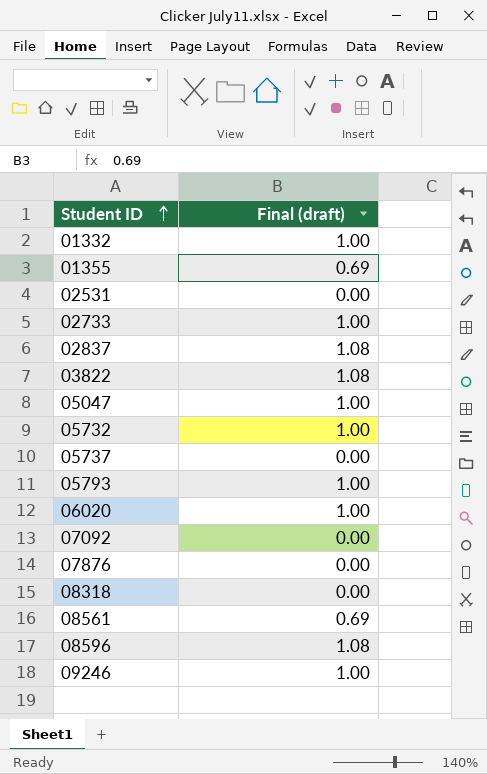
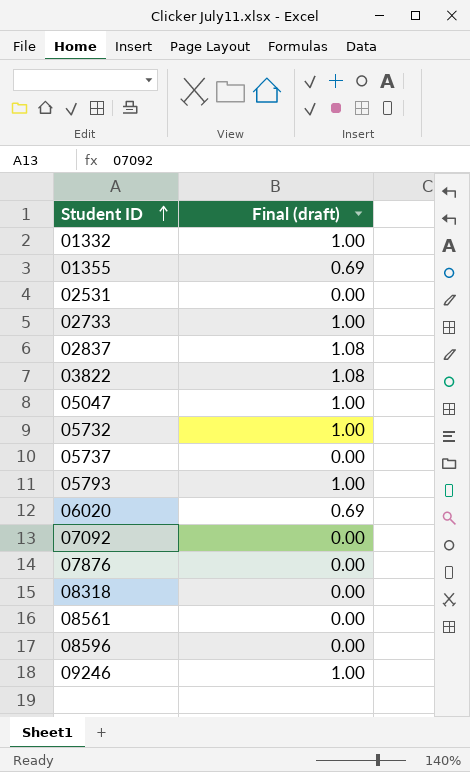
06020 | Final (draft): 1.00 -> 0.69
08561 | Final (draft): 0.69 -> 0.00
08596 | Final (draft): 1.08 -> 0.00

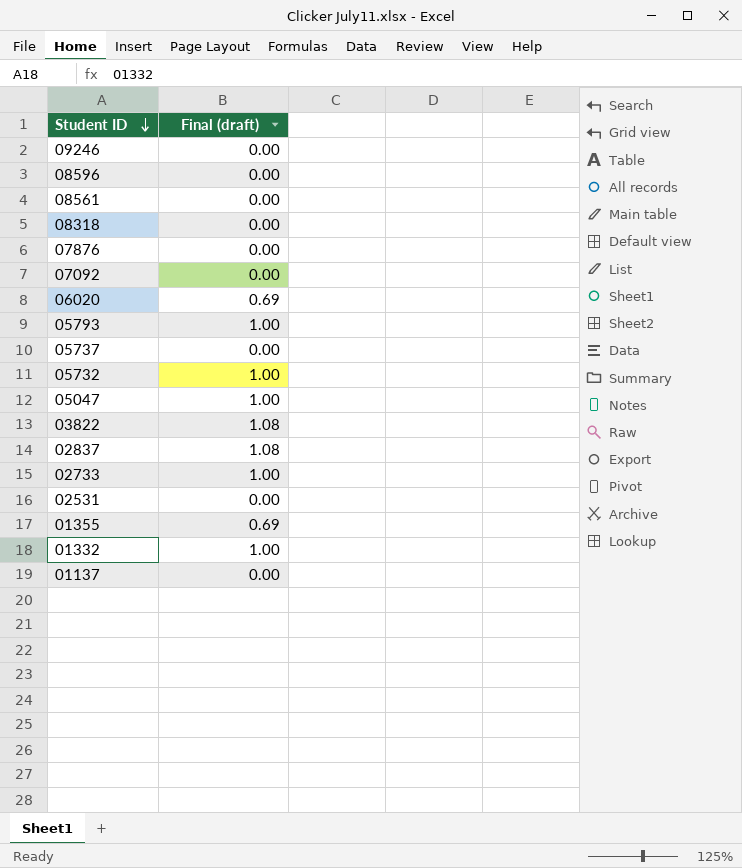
row order: Student ID ascending -> Student ID descending
09246 | Final (draft): 1.00 -> 0.00
row 01137: none -> 0.00

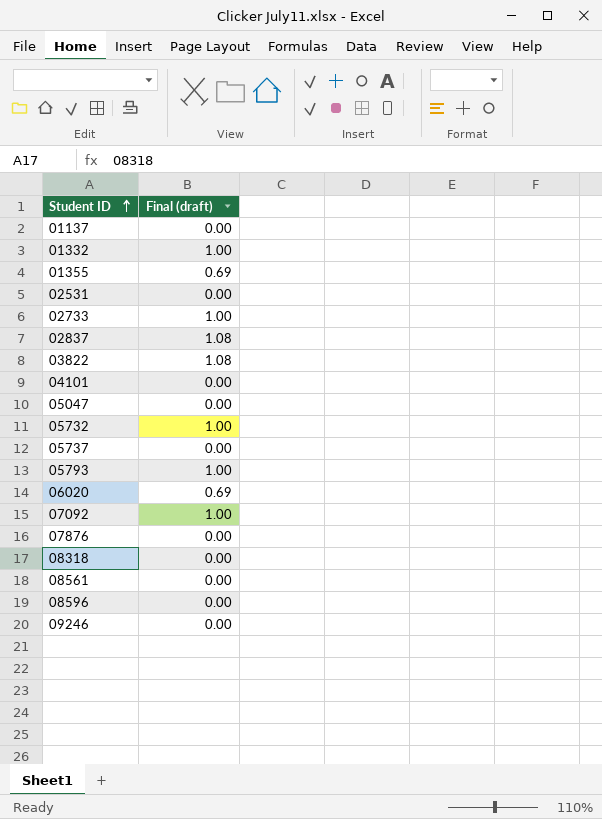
row order: Student ID descending -> Student ID ascending
row 04101: none -> 0.00
05047 | Final (draft): 1.00 -> 0.00
07092 | Final (draft): 0.00 -> 1.00

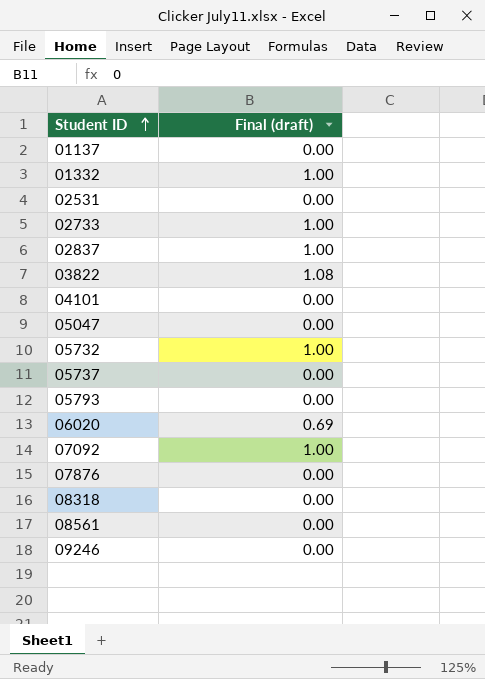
row 01355: 0.69 -> none
row 08596: 0.00 -> none
02837 | Final (draft): 1.08 -> 1.00
05793 | Final (draft): 1.00 -> 0.00

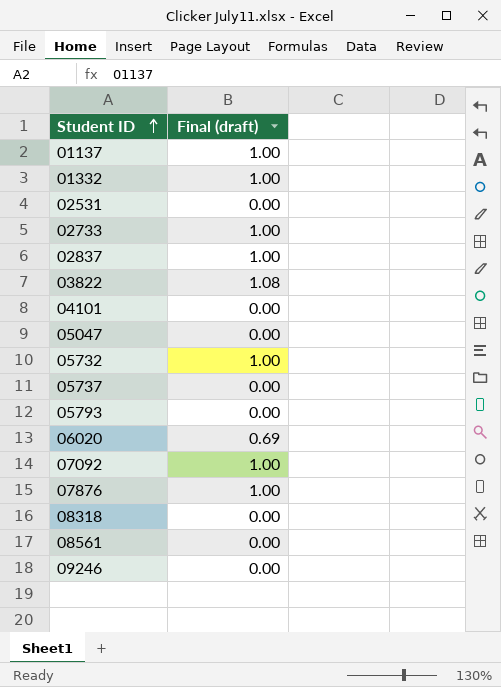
01137 | Final (draft): 0.00 -> 1.00
07876 | Final (draft): 0.00 -> 1.00

